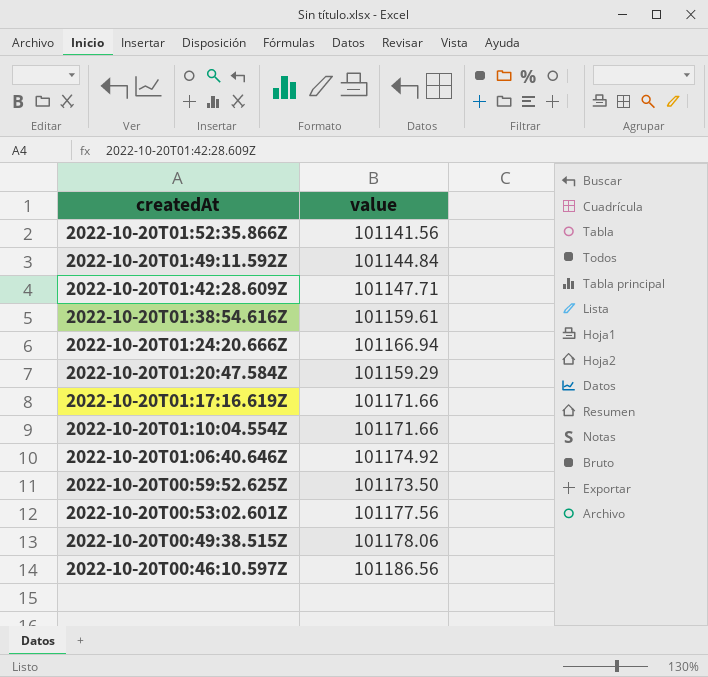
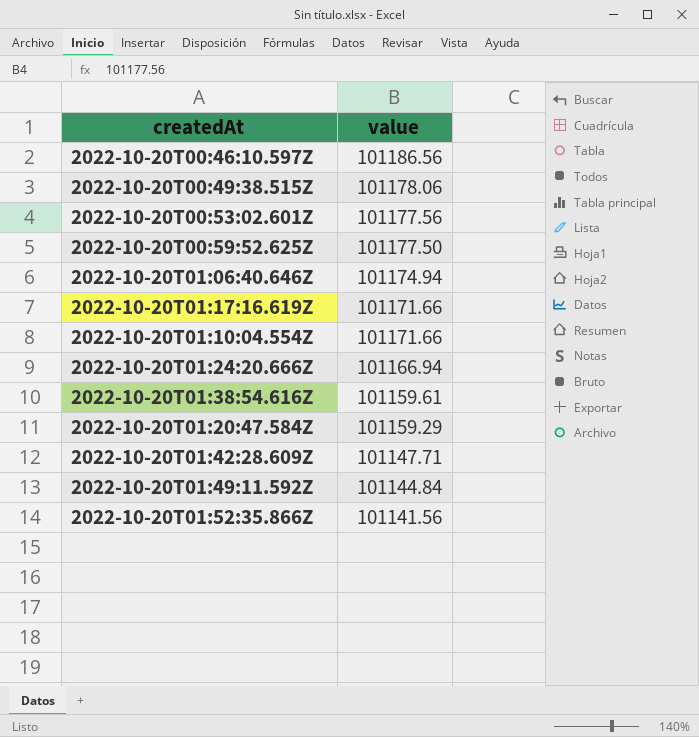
row order: createdAt descending -> value descending
2022-10-20T00:59:52.625Z | value: 101173.50 -> 101177.50
2022-10-20T01:06:40.646Z | value: 101174.92 -> 101174.94

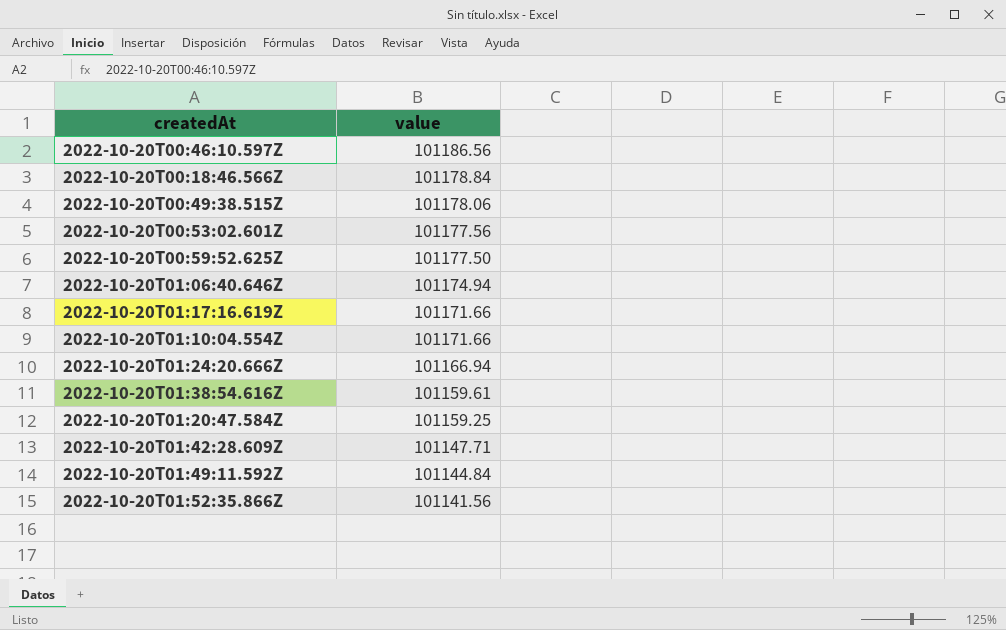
row 2022-10-20T00:18:46.566Z: none -> 101178.84
2022-10-20T01:20:47.584Z | value: 101159.29 -> 101159.25

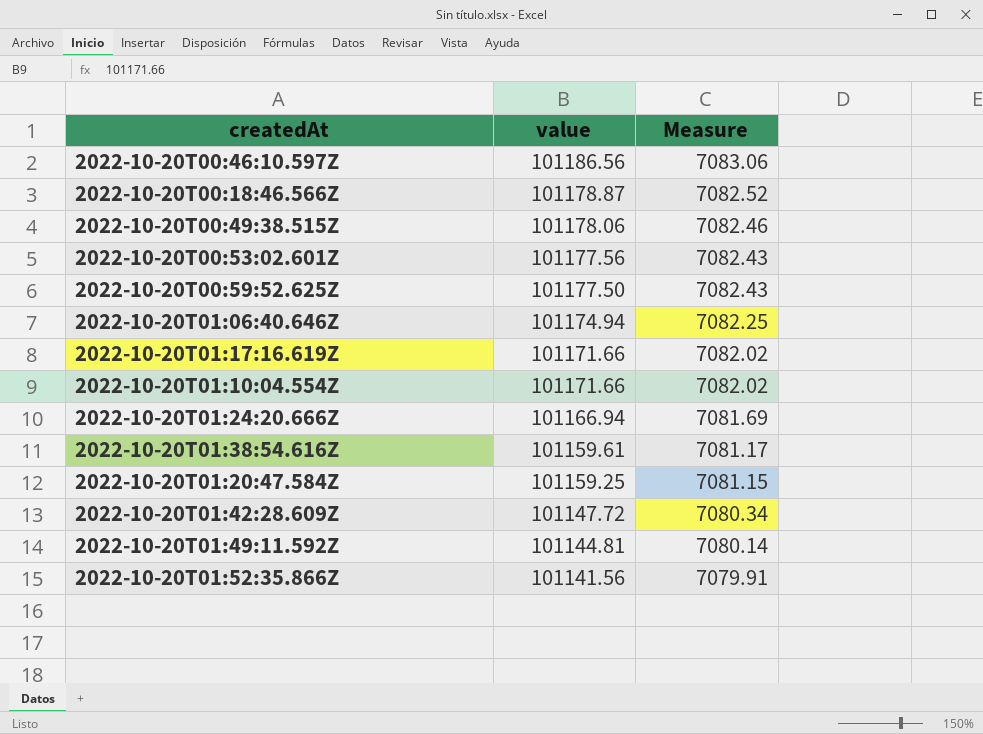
column Measure | formula: none -> [value] * 0.07
2022-10-20T00:18:46.566Z | value: 101178.84 -> 101178.87
2022-10-20T01:42:28.609Z | value: 101147.71 -> 101147.72
2022-10-20T01:49:11.592Z | value: 101144.84 -> 101144.81

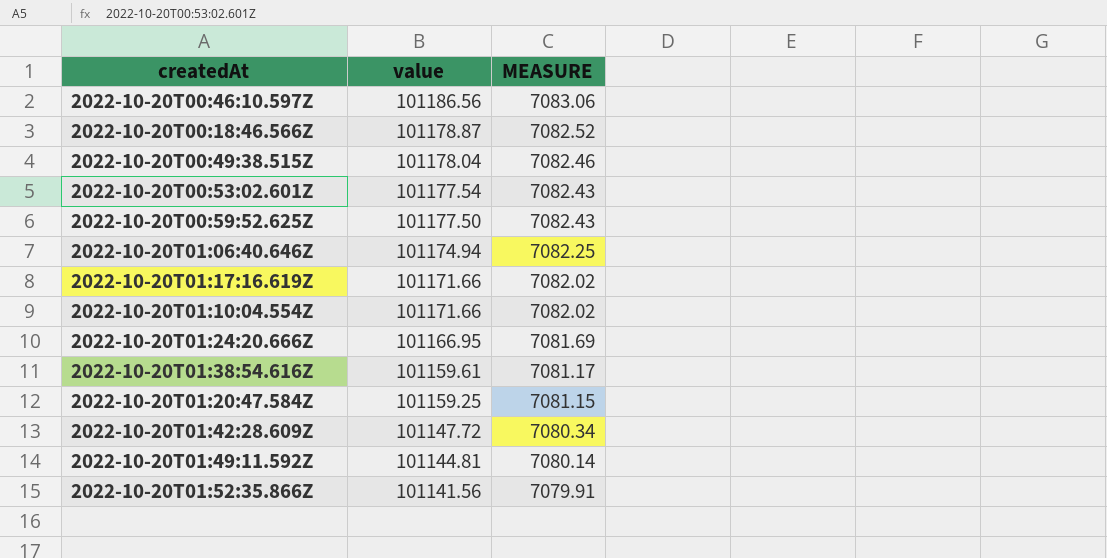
column name: Measure -> MEASURE
2022-10-20T00:49:38.515Z | value: 101178.06 -> 101178.04
2022-10-20T00:53:02.601Z | value: 101177.56 -> 101177.54
2022-10-20T01:24:20.666Z | value: 101166.94 -> 101166.95

